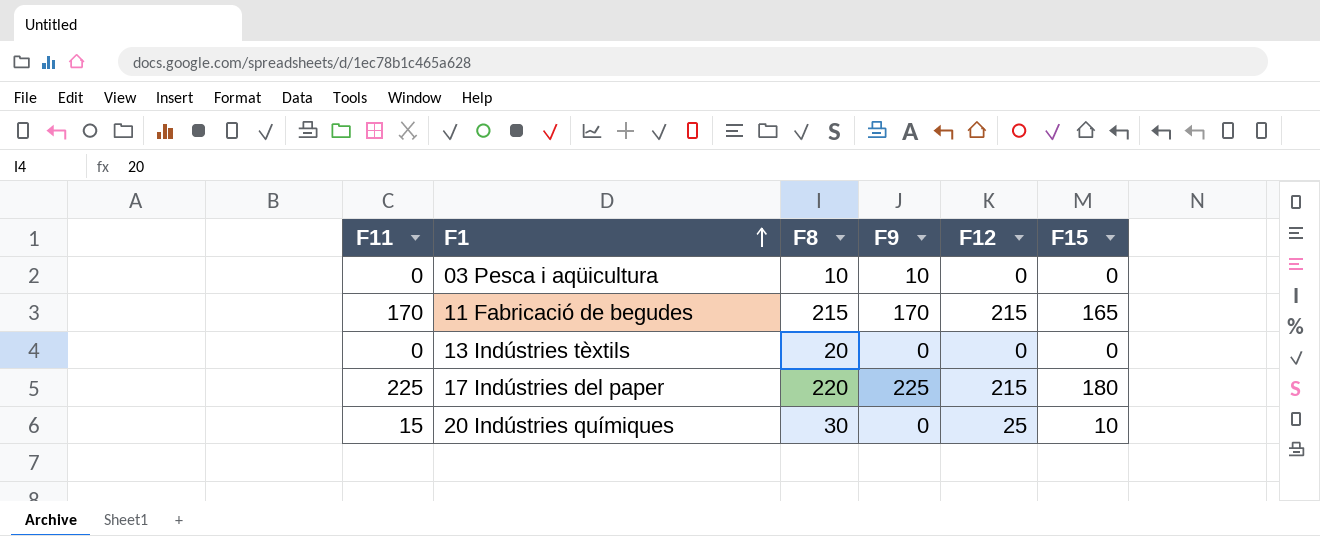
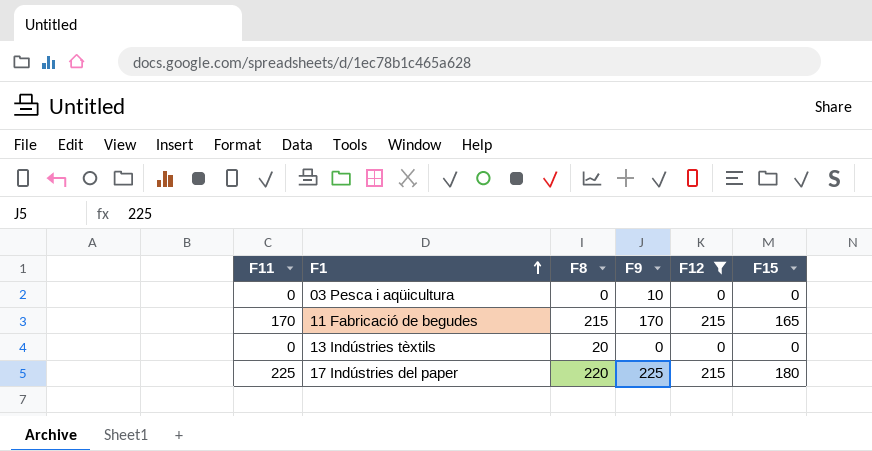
filter: none -> F12 != 25
03 Pesca i aqüicultura | F8: 10 -> 0

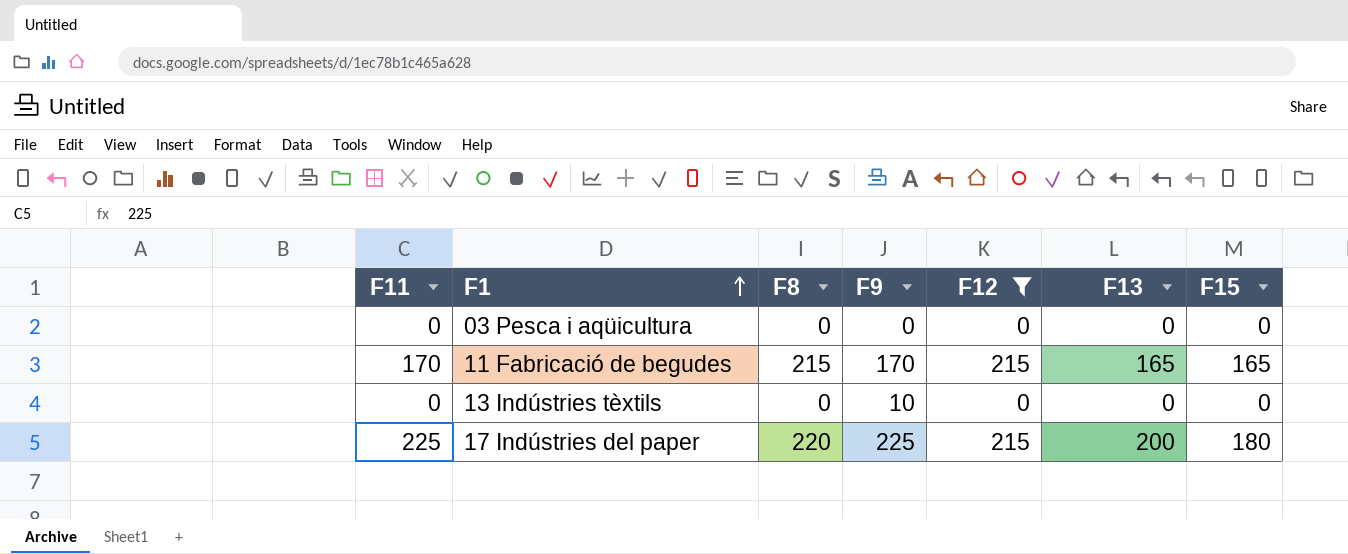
column F13 | position: none -> 6
03 Pesca i aqüicultura | F9: 10 -> 0
13 Indústries tèxtils | F8: 20 -> 0
13 Indústries tèxtils | F9: 0 -> 10

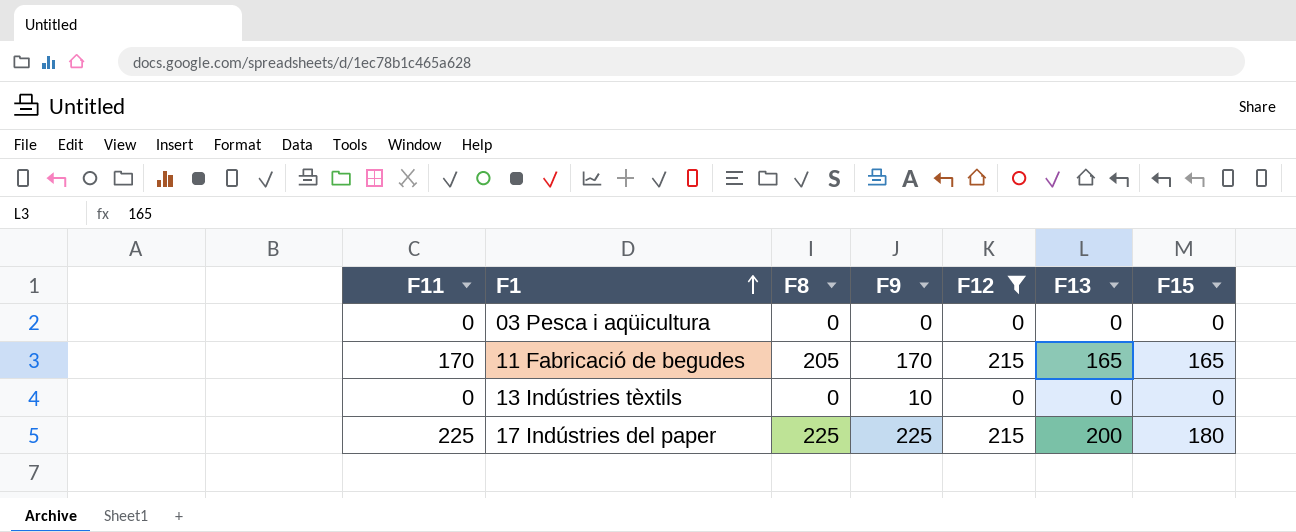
11 Fabricació de begudes | F8: 215 -> 205
17 Indústries del paper | F8: 220 -> 225

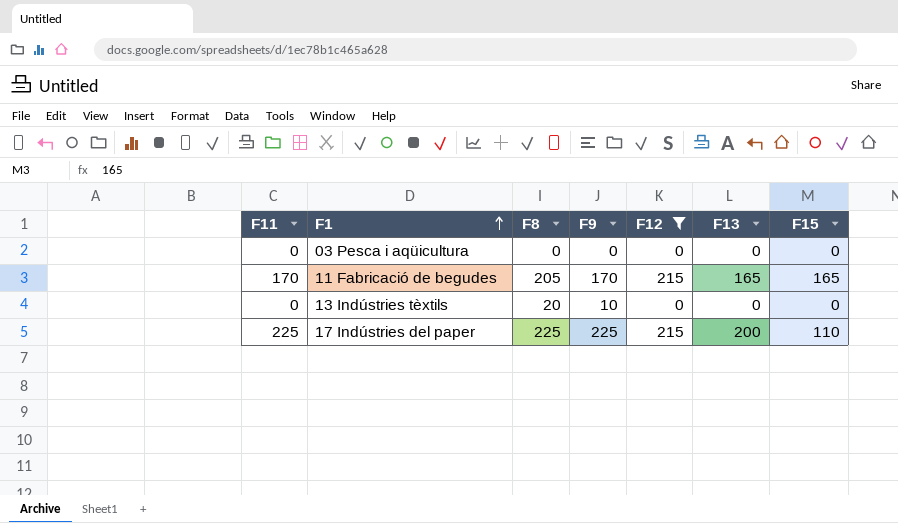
13 Indústries tèxtils | F8: 0 -> 20
17 Indústries del paper | F15: 180 -> 110

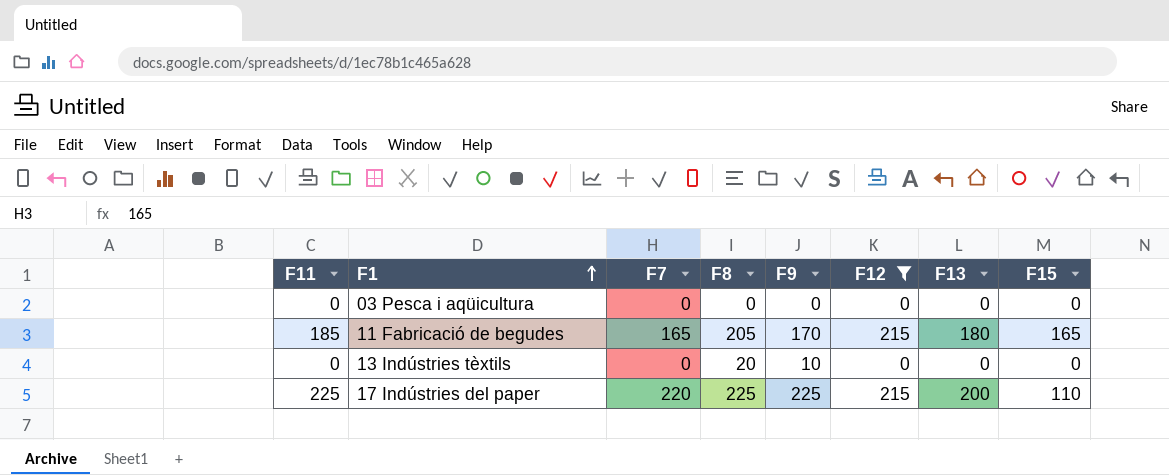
column F7 | position: none -> 3
11 Fabricació de begudes | F11: 170 -> 185
11 Fabricació de begudes | F13: 165 -> 180

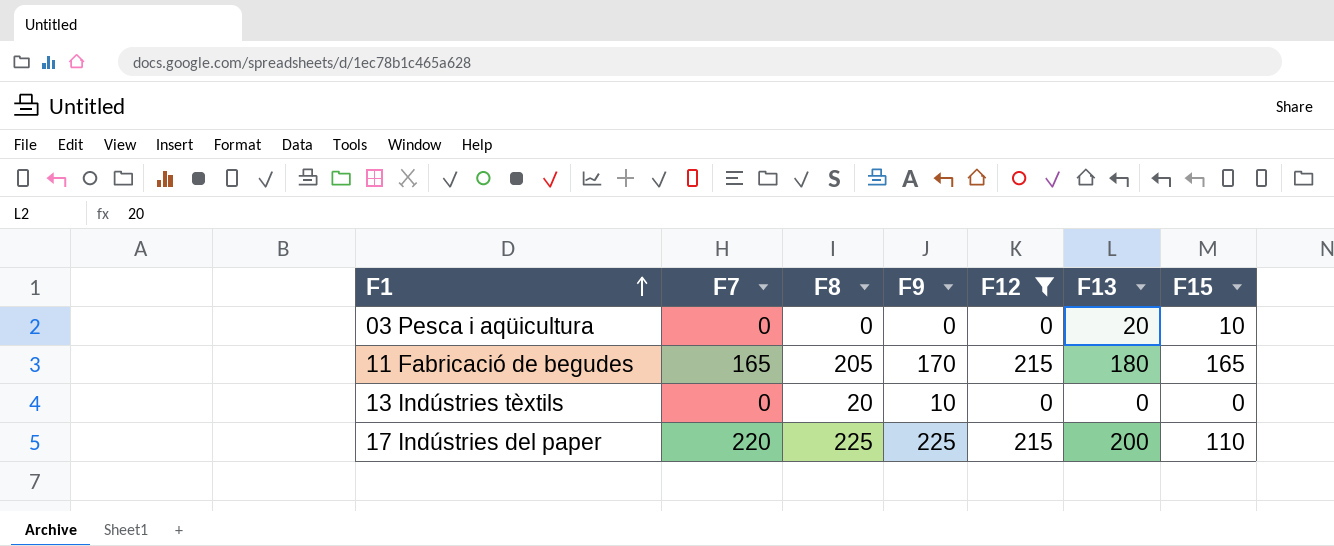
column F11 | position: 1 -> none
03 Pesca i aqüicultura | F13: 0 -> 20
03 Pesca i aqüicultura | F15: 0 -> 10

